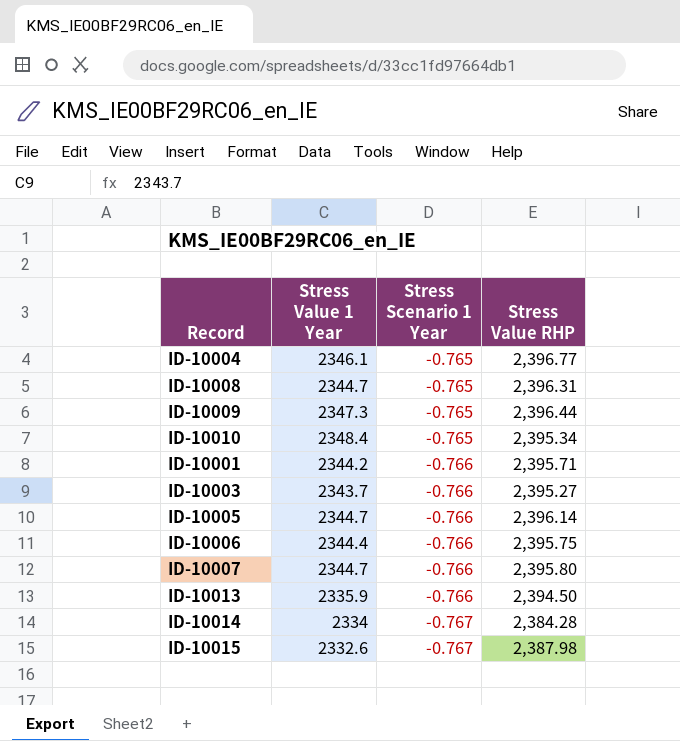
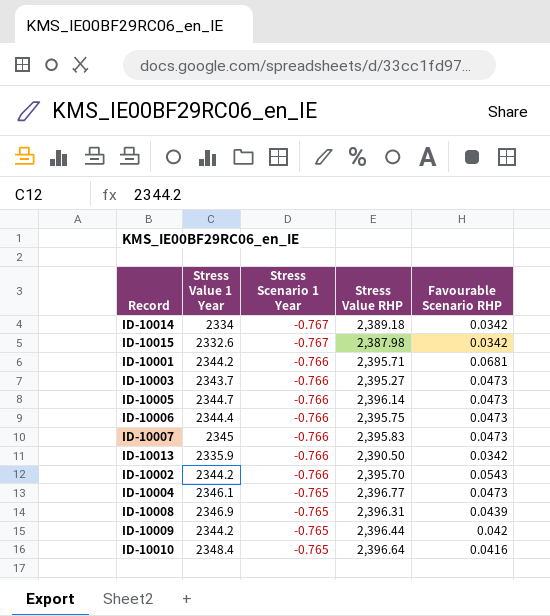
row order: Stress Scenario 1 Year descending -> Stress Scenario 1 Year ascending
column Favourable Scenario RHP | position: none -> 5
ID-10014 | Stress Value RHP: 2,384.28 -> 2,389.18
ID-10007 | Stress Value 1 Year: 2344.7 -> 2345
ID-10007 | Stress Value RHP: 2,395.80 -> 2,395.83
ID-10013 | Stress Value RHP: 2,394.50 -> 2,390.50
row ID-10002: none -> 2344.2 | -0.766 | 2,395.70 | 0.0543
ID-10008 | Stress Value 1 Year: 2344.7 -> 2346.9
ID-10009 | Stress Value 1 Year: 2347.3 -> 2344.2
ID-10010 | Stress Value RHP: 2,395.34 -> 2,396.64

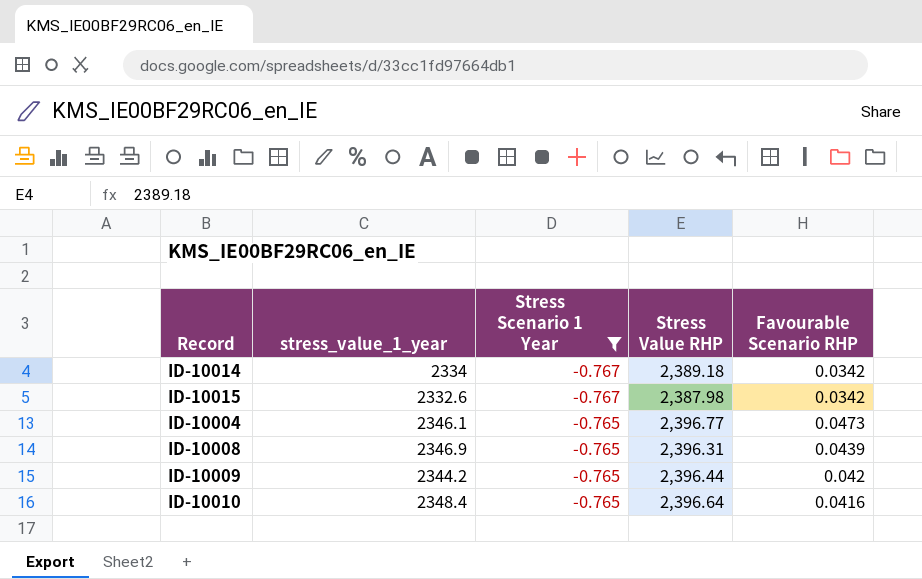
filter: none -> Stress Scenario 1 Year != -0.766
column name: Stress Value 1 Year -> stress_value_1_year

